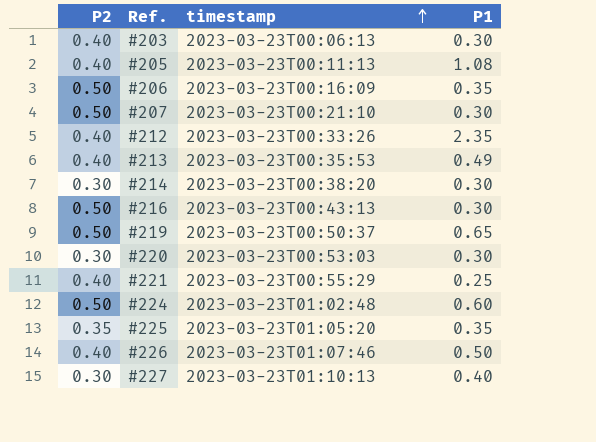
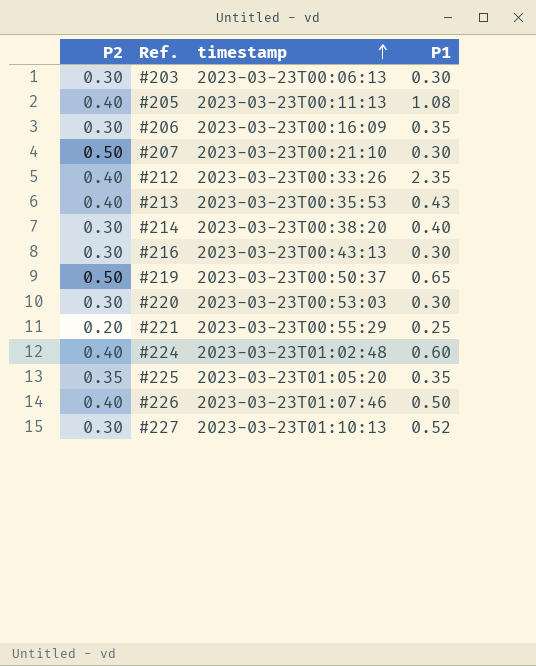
#203 | P2: 0.40 -> 0.30
#206 | P2: 0.50 -> 0.30
#213 | P1: 0.49 -> 0.43
#214 | P1: 0.30 -> 0.40
#216 | P2: 0.50 -> 0.30
#221 | P2: 0.40 -> 0.20
#224 | P2: 0.50 -> 0.40
#227 | P1: 0.40 -> 0.52

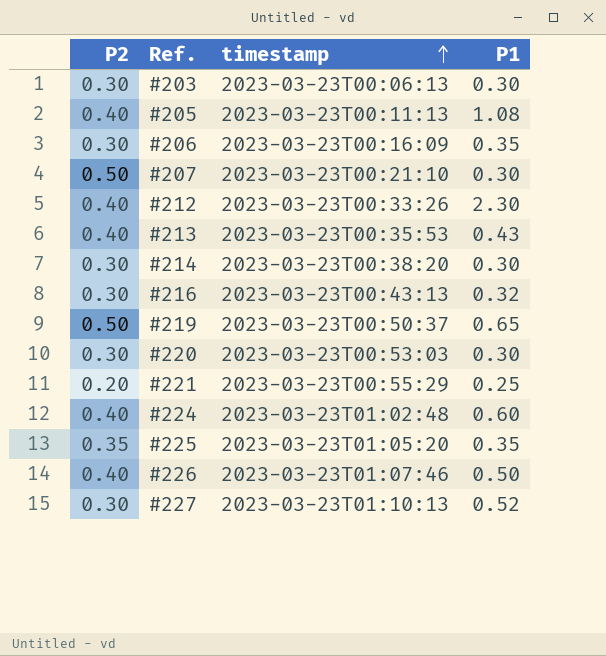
#212 | P1: 2.35 -> 2.30
#214 | P1: 0.40 -> 0.30
#216 | P1: 0.30 -> 0.32

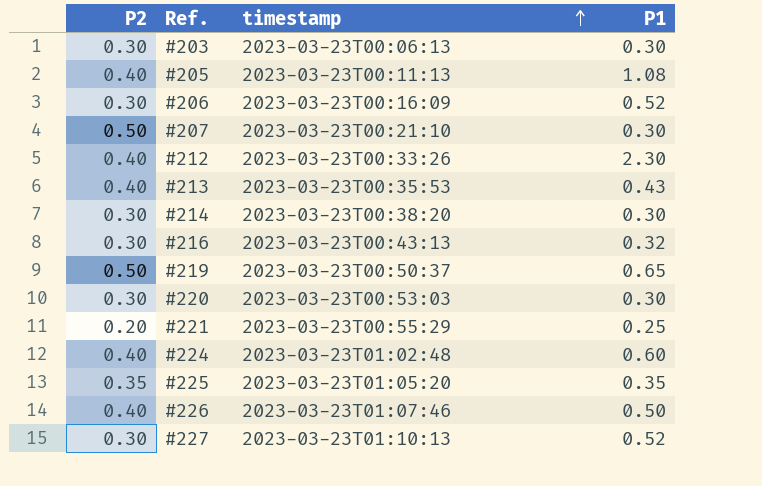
#206 | P1: 0.35 -> 0.52

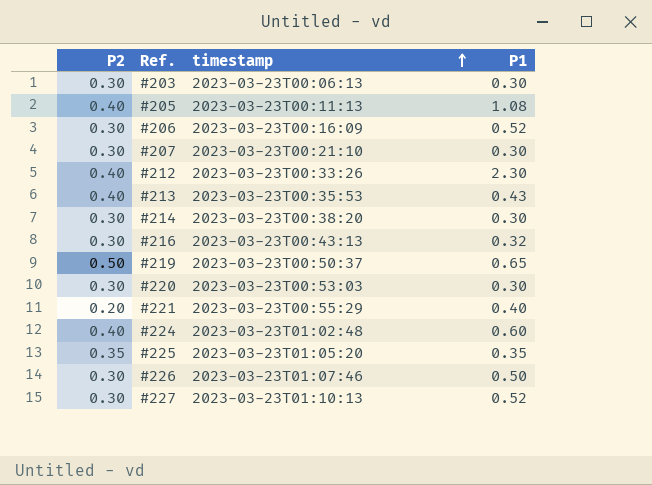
#207 | P2: 0.50 -> 0.30
#221 | P1: 0.25 -> 0.40
#226 | P2: 0.40 -> 0.30

